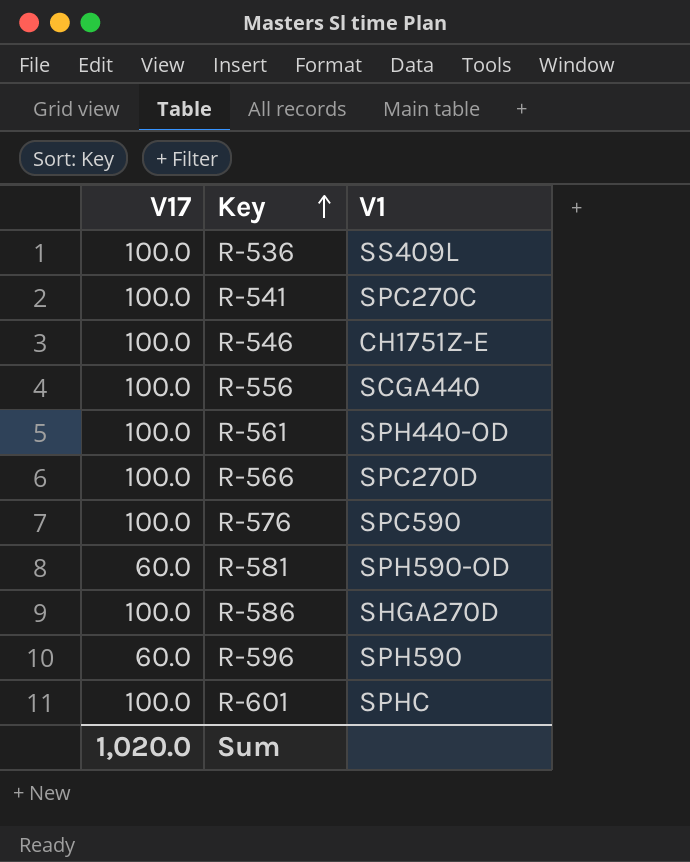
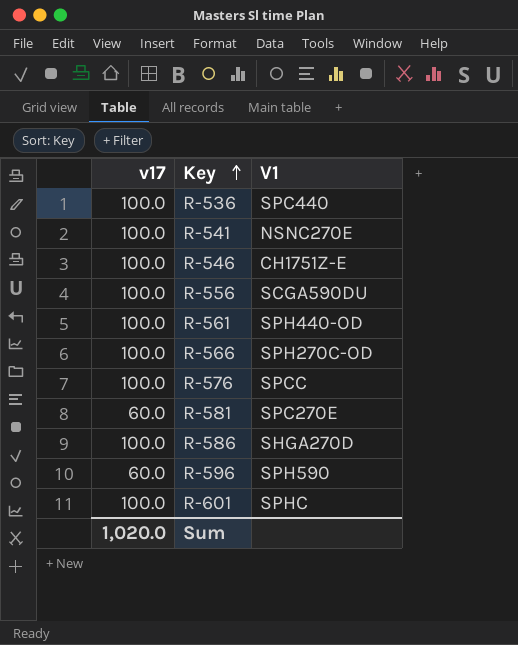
column name: V17 -> v17
R-536 | V1: SS409L -> SPC440
R-541 | V1: SPC270C -> NSNC270E
R-556 | V1: SCGA440 -> SCGA590DU
R-566 | V1: SPC270D -> SPH270C-OD
R-576 | V1: SPC590 -> SPCC
R-581 | V1: SPH590-OD -> SPC270E

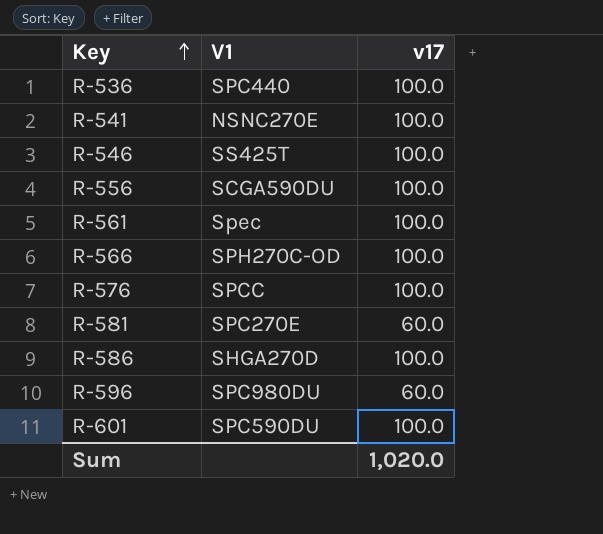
column v17 | position: 1 -> 3
R-546 | V1: CH1751Z-E -> SS425T
R-561 | V1: SPH440-OD -> Spec
R-596 | V1: SPH590 -> SPC980DU
R-601 | V1: SPHC -> SPC590DU

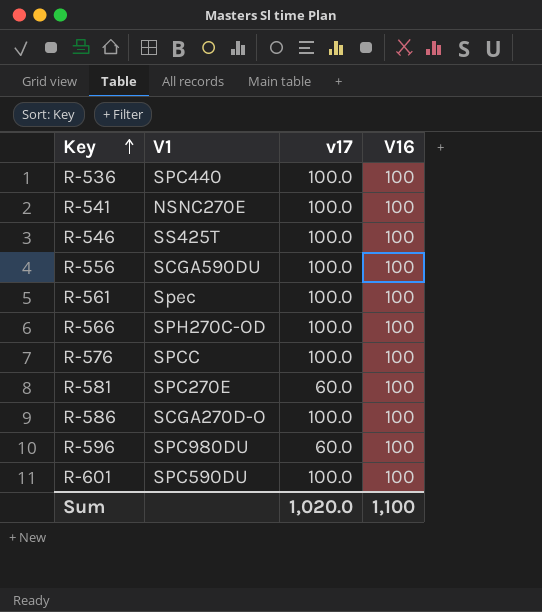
column V16 | position: none -> 4
R-586 | V1: SHGA270D -> SCGA270D-O

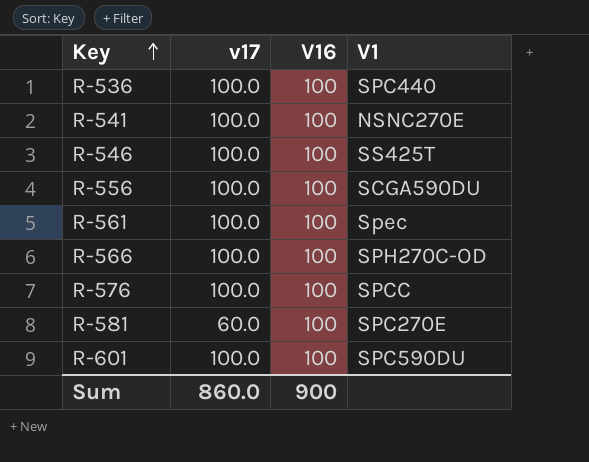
column V1 | position: 2 -> 4
row R-586: SCGA270D-O | 100.0 | 100 -> none
row R-596: SPC980DU | 60.0 | 100 -> none
Sum | v17: 1,020.0 -> 860.0
Sum | V16: 1,100 -> 900

